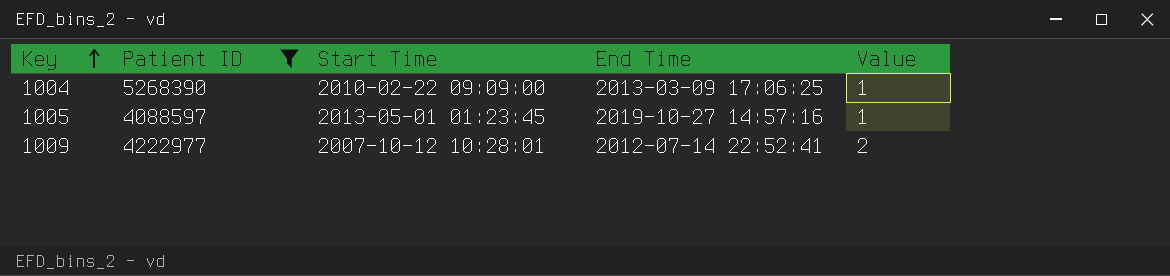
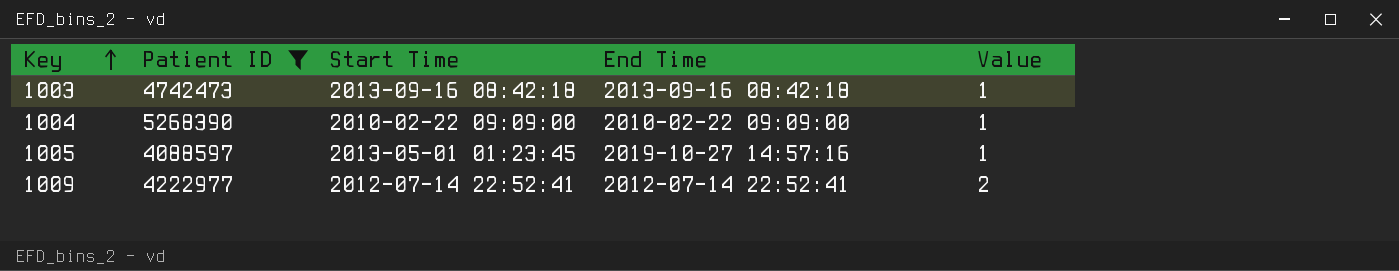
row 1003: none -> 4742473 | 2013-09-16 08:42:18 | 2013-09-16 08:42:18 | 1
1004 | End Time: 2013-03-09 17:06:25 -> 2010-02-22 09:09:00
1009 | Start Time: 2007-10-12 10:28:01 -> 2012-07-14 22:52:41

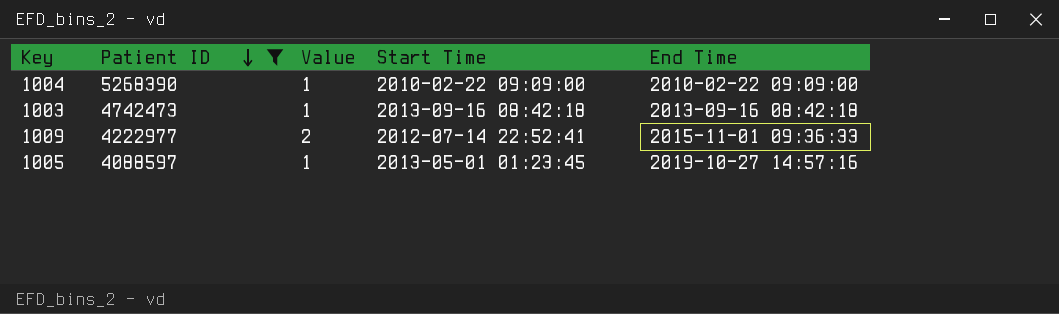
row order: Key ascending -> Patient ID descending
column Value | position: 5 -> 3
1009 | End Time: 2012-07-14 22:52:41 -> 2015-11-01 09:36:33

